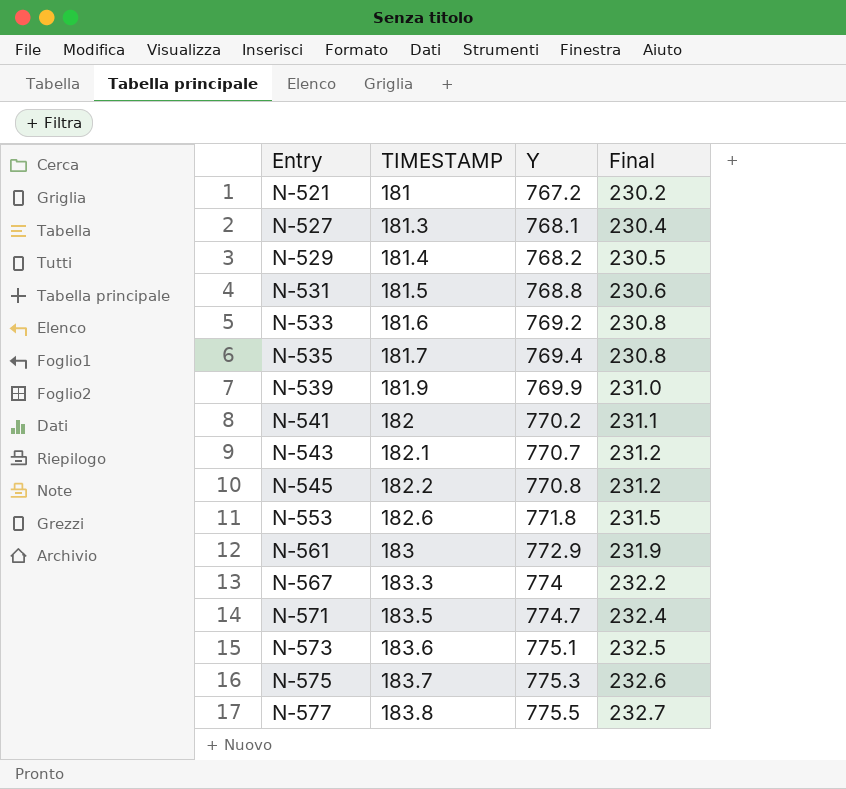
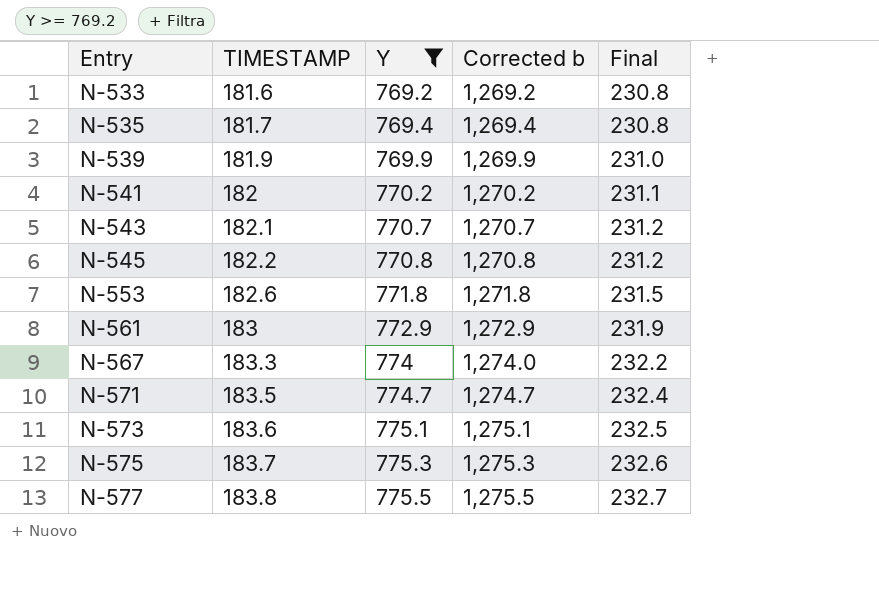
filter: none -> Y >= 769.2
column Corrected b | formula: none -> [Y] + 500

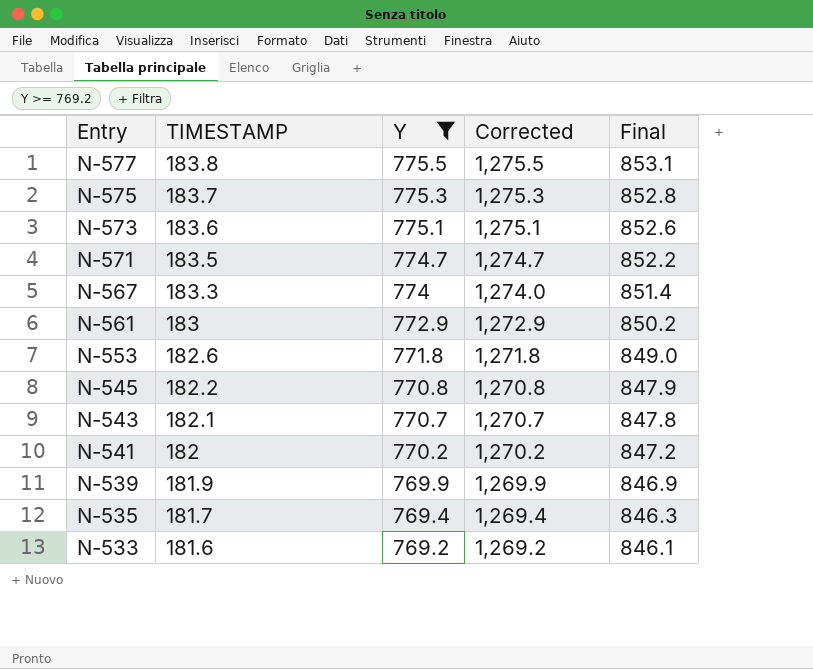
row order: Entry ascending -> Entry descending
column name: Corrected b -> Corrected
column Final | formula: [Y] * 0.3 -> [Y] * 1.1

